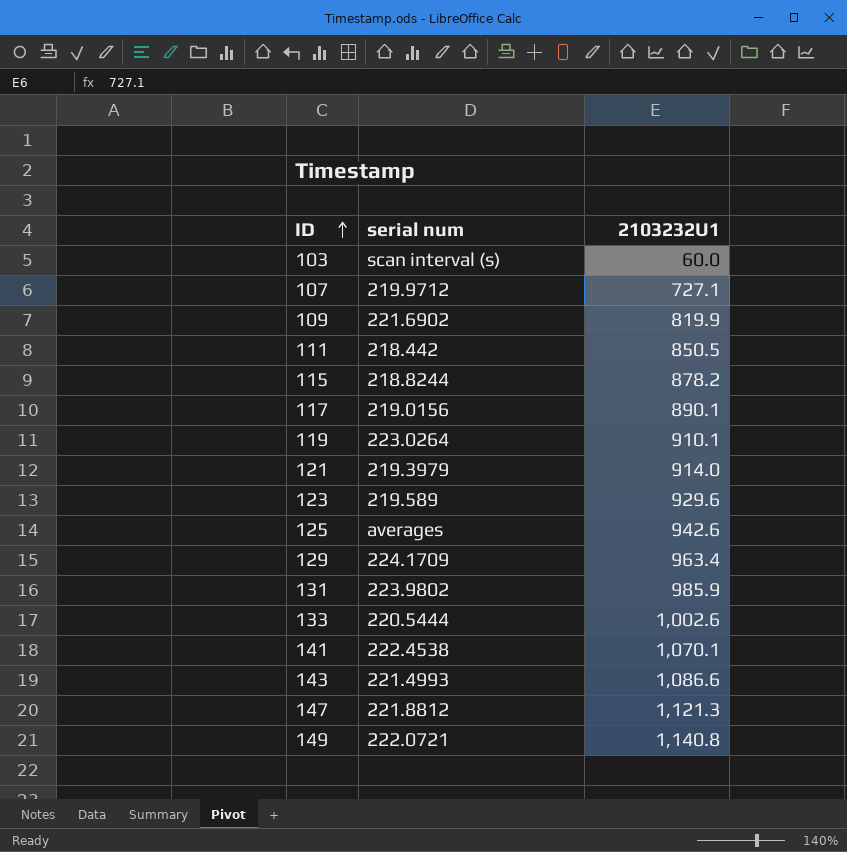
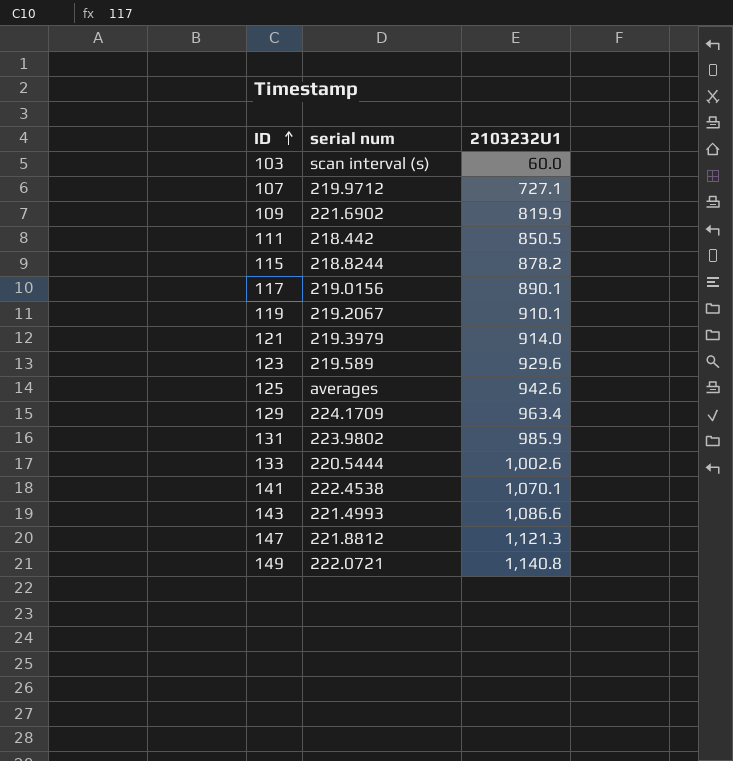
119 | serial num: 223.0264 -> 219.2067

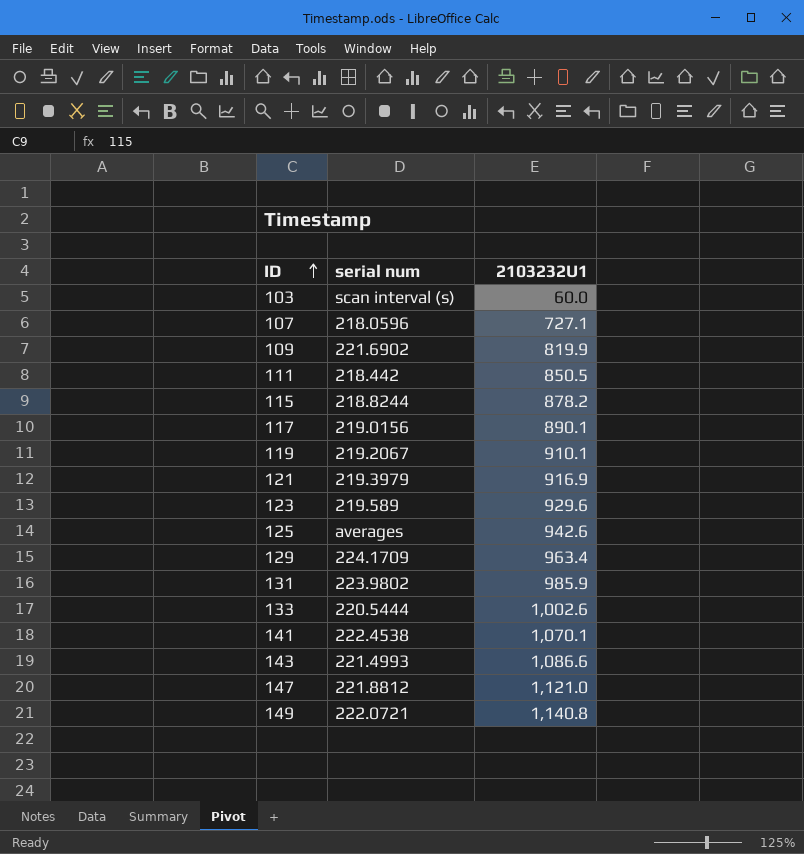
107 | serial num: 219.9712 -> 218.0596
121 | 2103232U1: 914.0 -> 916.9
147 | 2103232U1: 1,121.3 -> 1,121.0

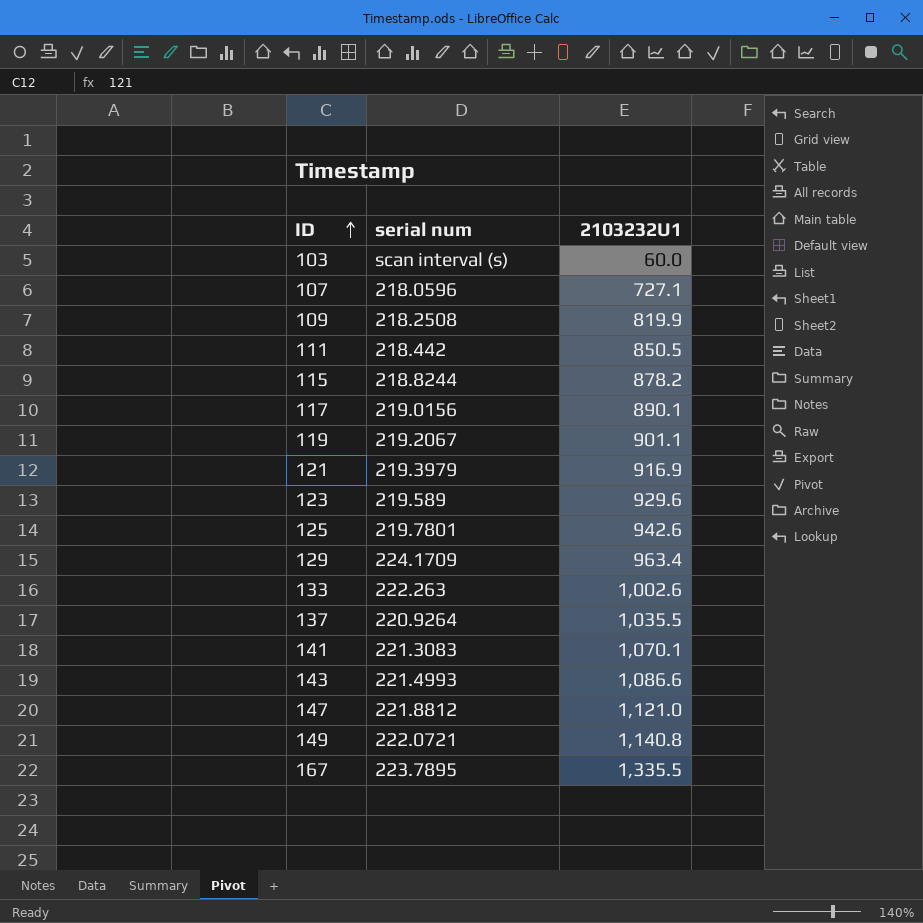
row 131: 223.9802 | 985.9 -> none
109 | serial num: 221.6902 -> 218.2508
119 | 2103232U1: 910.1 -> 901.1
125 | serial num: averages -> 219.7801
133 | serial num: 220.5444 -> 222.263
row 137: none -> 220.9264 | 1,035.5
141 | serial num: 222.4538 -> 221.3083
row 167: none -> 223.7895 | 1,335.5

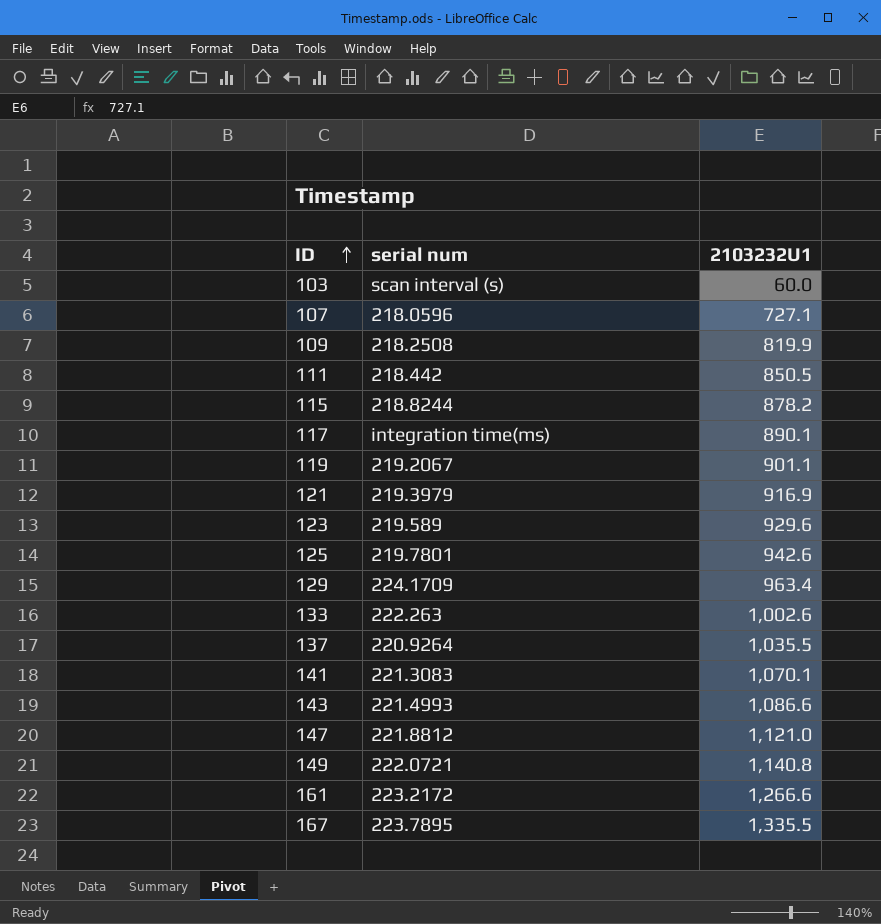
117 | serial num: 219.0156 -> integration time(ms)
row 161: none -> 223.2172 | 1,266.6

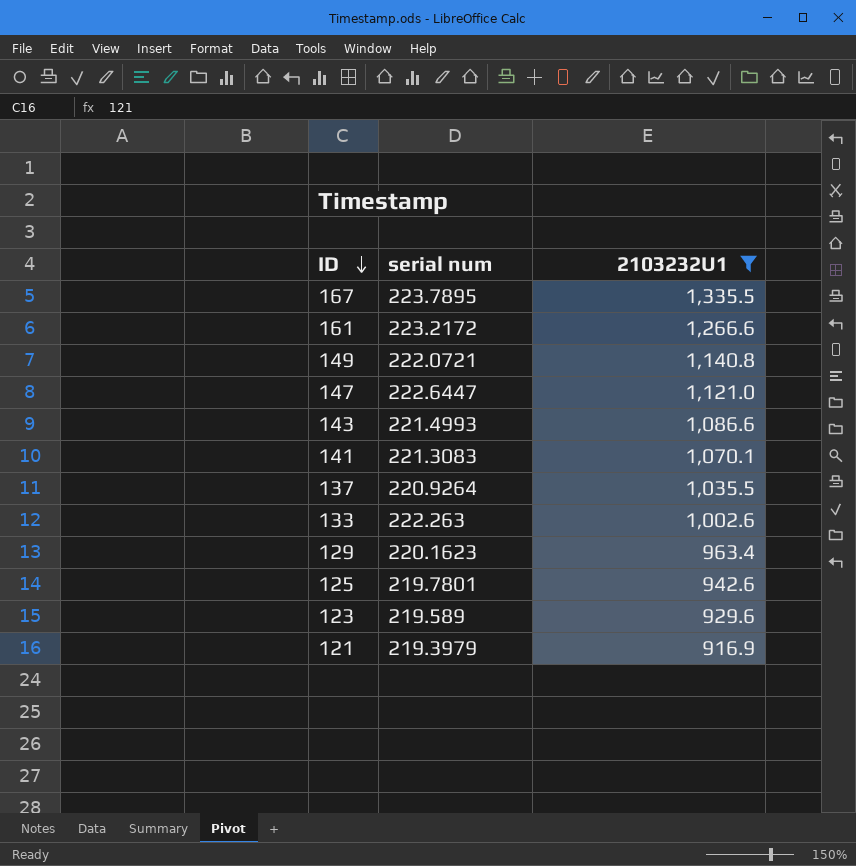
filter: none -> 2103232U1 >= 916.9
row order: ID ascending -> ID descending
147 | serial num: 221.8812 -> 222.6447
129 | serial num: 224.1709 -> 220.1623

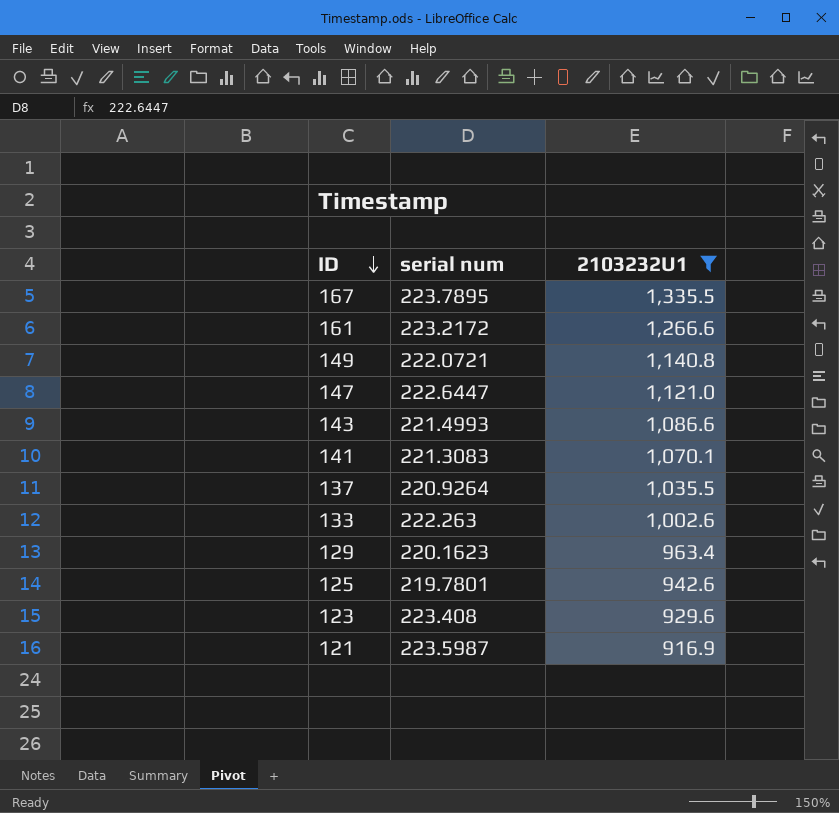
123 | serial num: 219.589 -> 223.408
121 | serial num: 219.3979 -> 223.5987

